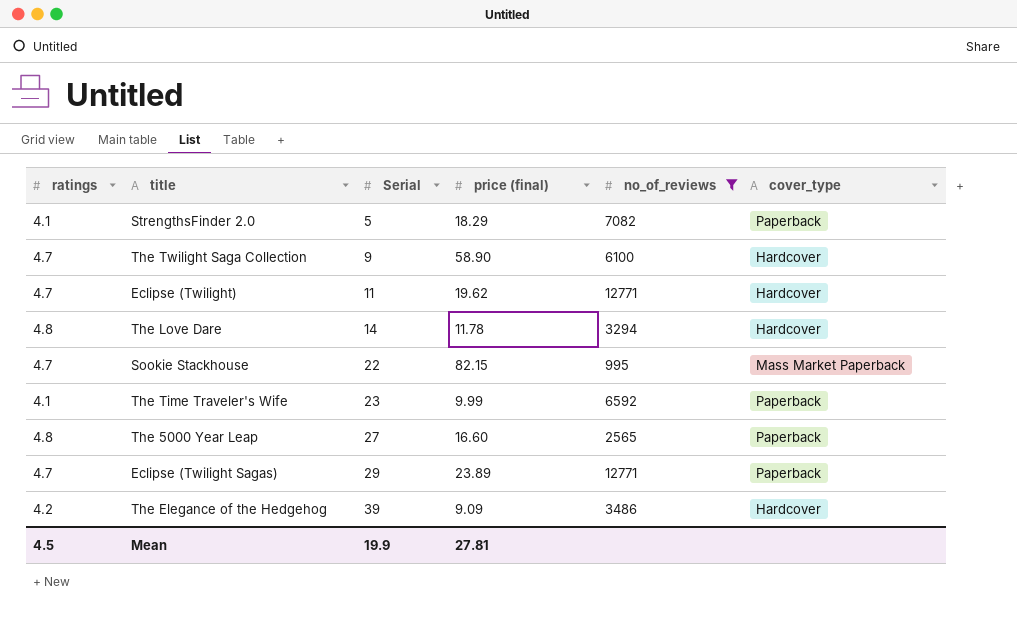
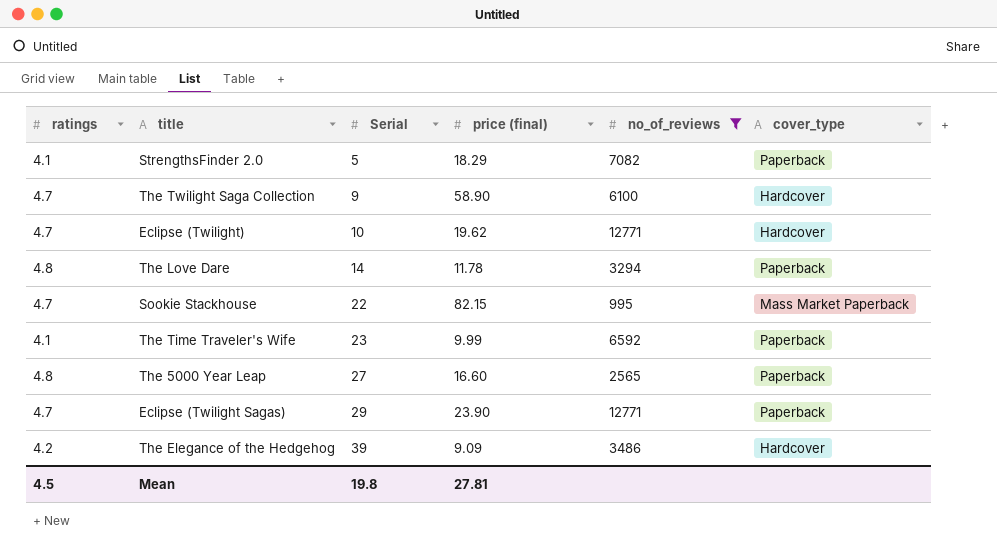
Eclipse (Twilight) | Serial: 11 -> 10
The Love Dare | cover_type: Hardcover -> Paperback
Eclipse (Twilight Sagas) | price (final): 23.89 -> 23.90
Mean | Serial: 19.9 -> 19.8

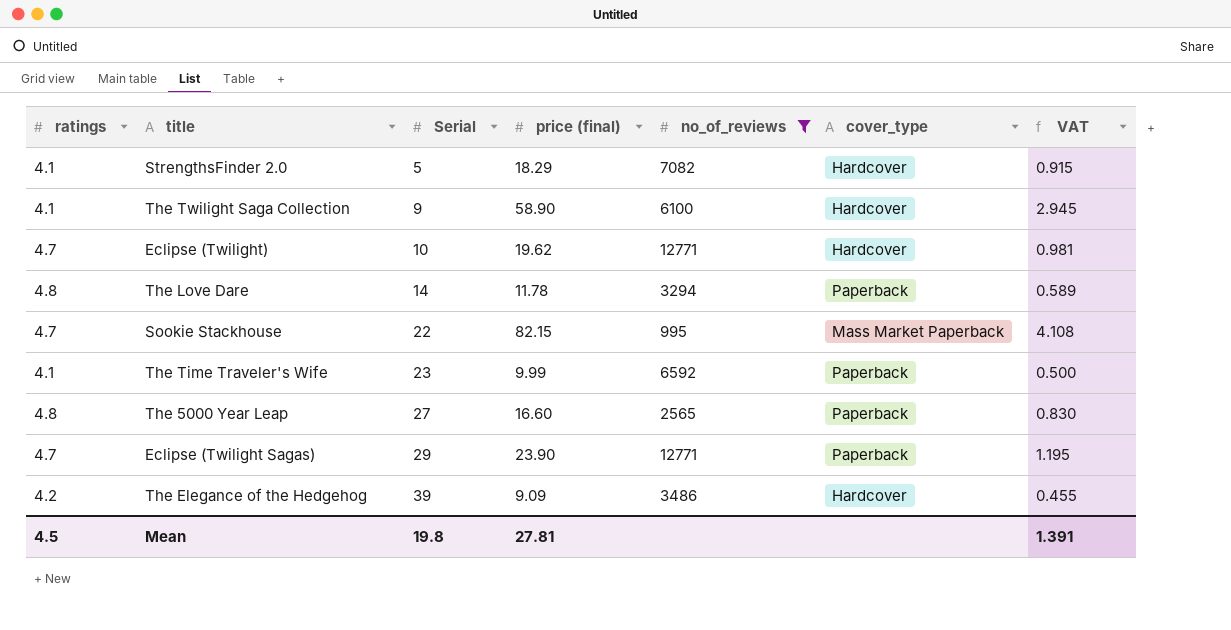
column VAT | formula: none -> [price (final)] * 0.05
StrengthsFinder 2.0 | cover_type: Paperback -> Hardcover
The Twilight Saga Collection | ratings: 4.7 -> 4.1

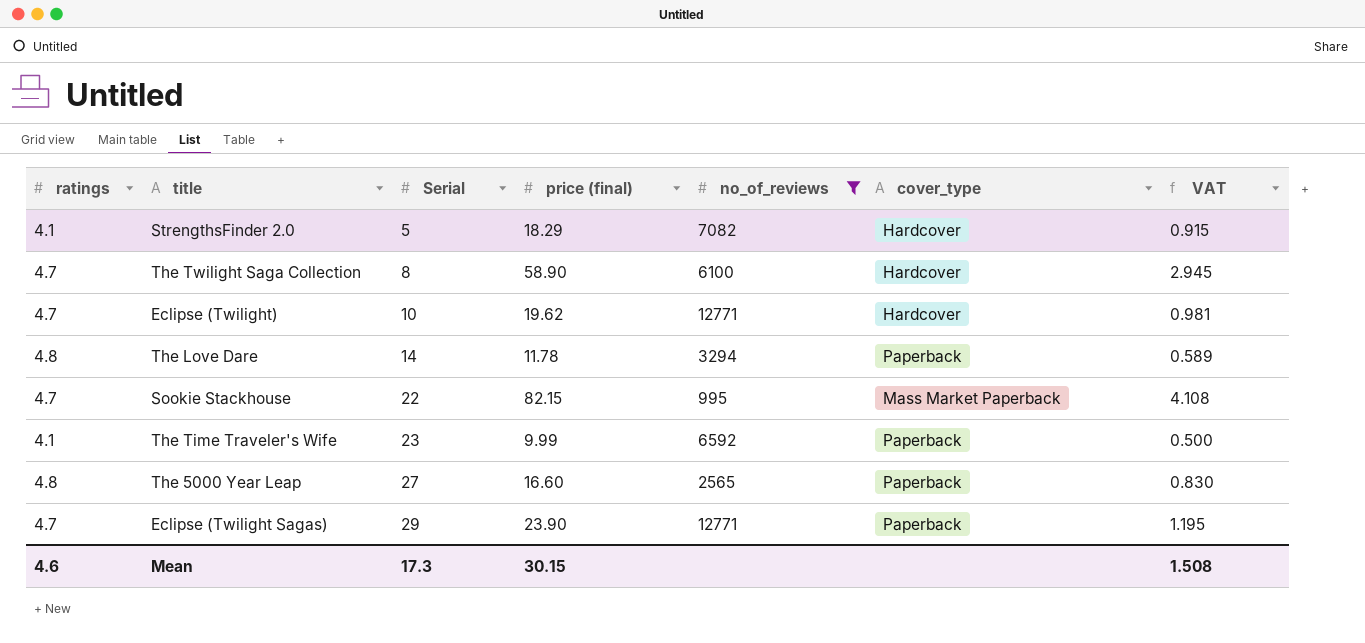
row The Elegance of the Hedgehog: 4.2 | 39 | 9.09 | 3486 | Hardcover | 0.455 -> none
The Twilight Saga Collection | ratings: 4.1 -> 4.7
The Twilight Saga Collection | Serial: 9 -> 8
Mean | ratings: 4.5 -> 4.6
Mean | Serial: 19.8 -> 17.3
Mean | price (final): 27.81 -> 30.15
Mean | VAT: 1.391 -> 1.508

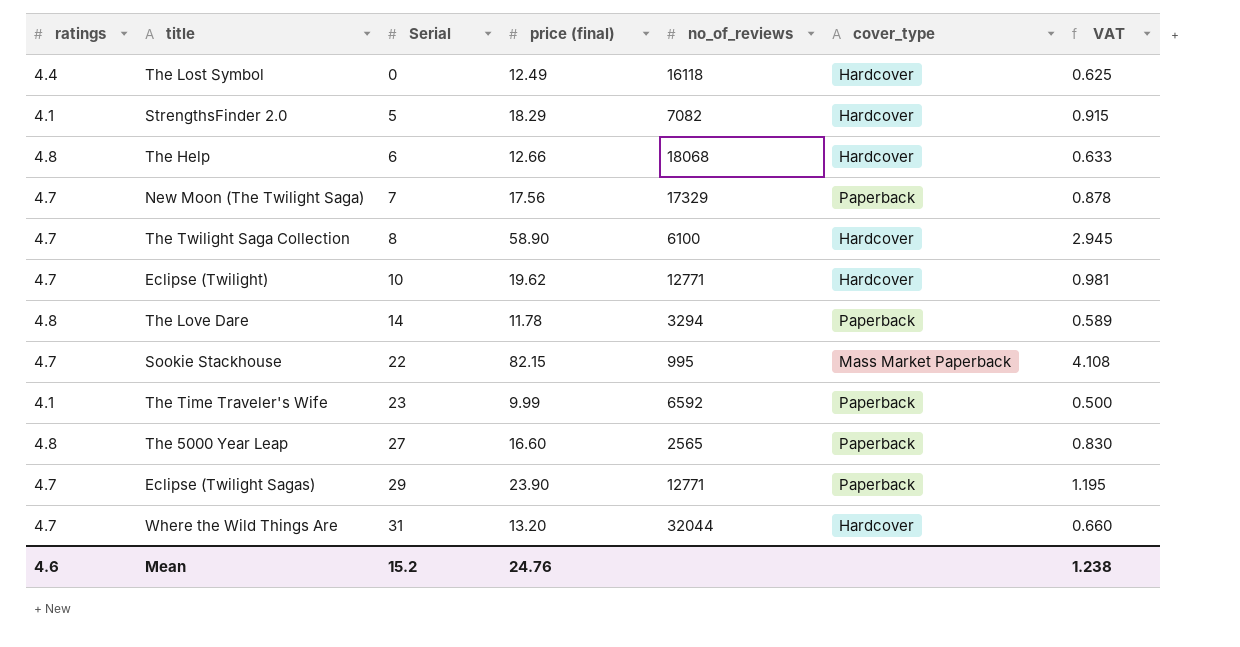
filter: no_of_reviews <= 12771 -> none
Mean | Serial: 17.3 -> 15.2
Mean | price (final): 30.15 -> 24.76
Mean | VAT: 1.508 -> 1.238

